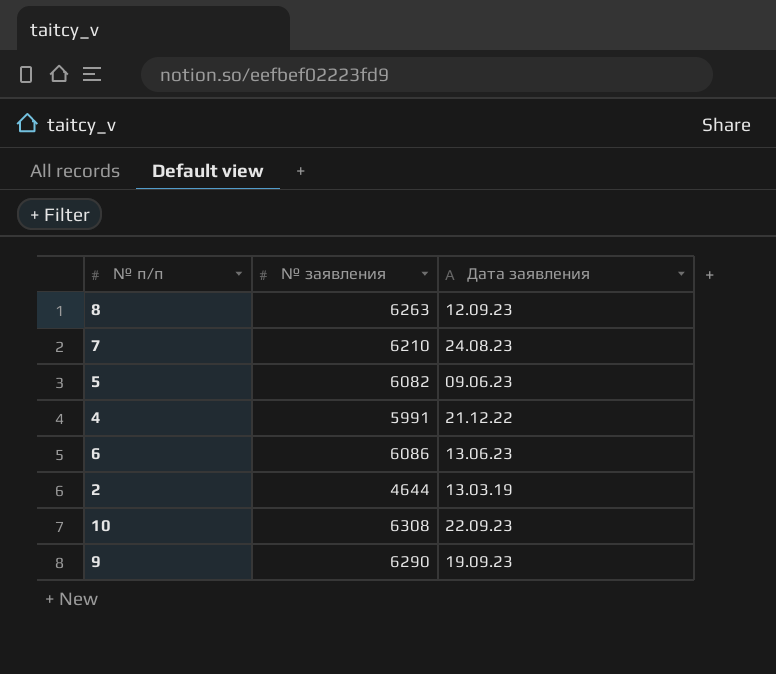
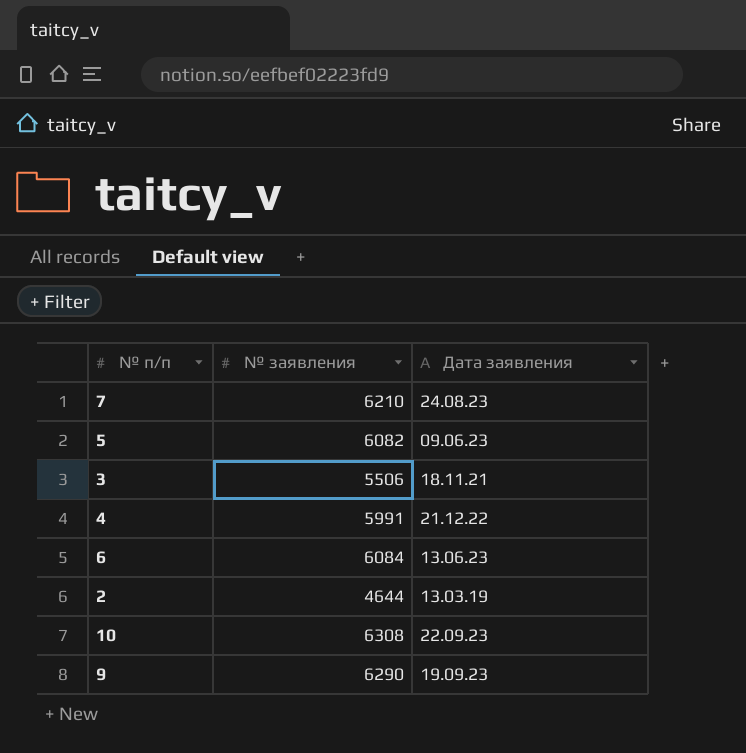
row 8: 6263 | 12.09.23 -> none
row 3: none -> 5506 | 18.11.21
6 | № заявления: 6086 -> 6084

